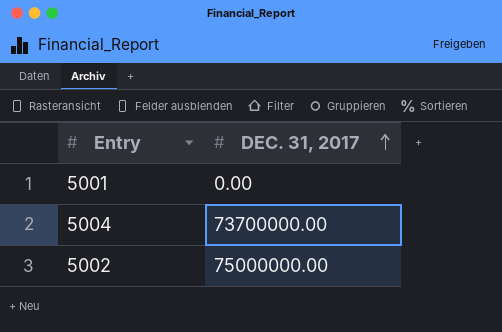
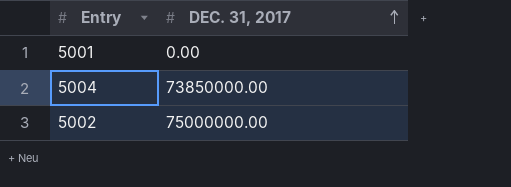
5004 | DEC. 31, 2017: 73700000.00 -> 73850000.00

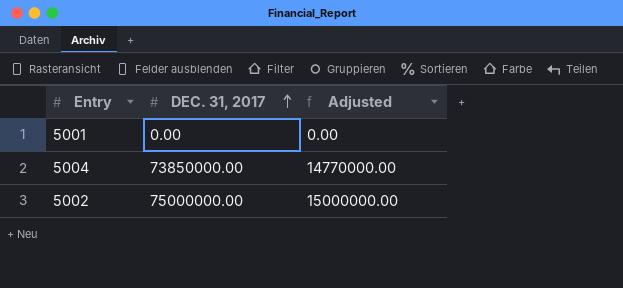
column Adjusted | formula: none -> [DEC. 31, 2017] * 0.2

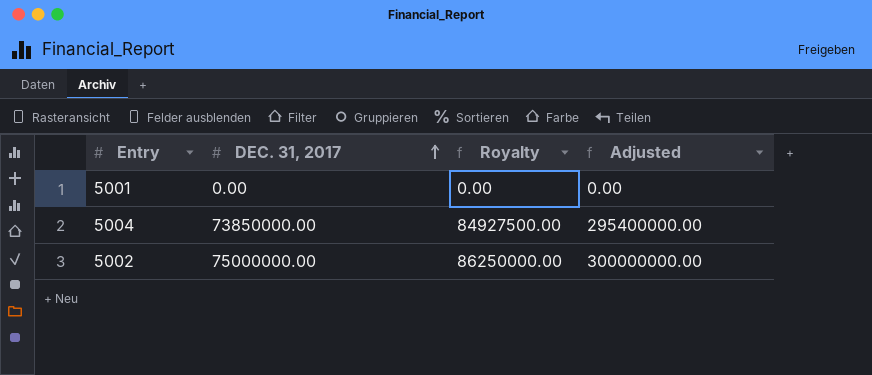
column Royalty | formula: none -> [DEC. 31, 2017] * 1.15
column Adjusted | formula: [DEC. 31, 2017] * 0.2 -> [DEC. 31, 2017] * 4

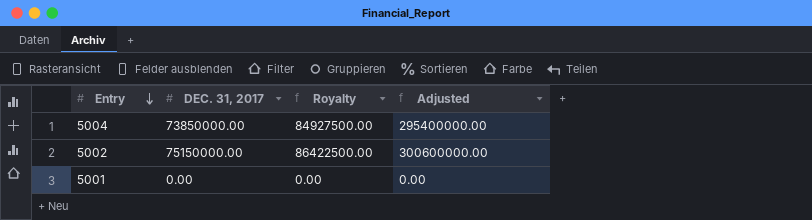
row order: DEC. 31, 2017 ascending -> Entry descending
5002 | DEC. 31, 2017: 75000000.00 -> 75150000.00
5002 | Royalty: 86250000.00 -> 86422500.00
5002 | Adjusted: 300000000.00 -> 300600000.00

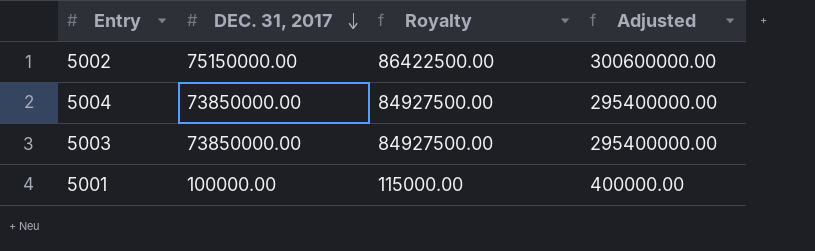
row order: Entry descending -> DEC. 31, 2017 descending
row 5003: none -> 73850000.00 | 84927500.00 | 295400000.00
5001 | DEC. 31, 2017: 0.00 -> 100000.00
5001 | Royalty: 0.00 -> 115000.00
5001 | Adjusted: 0.00 -> 400000.00

